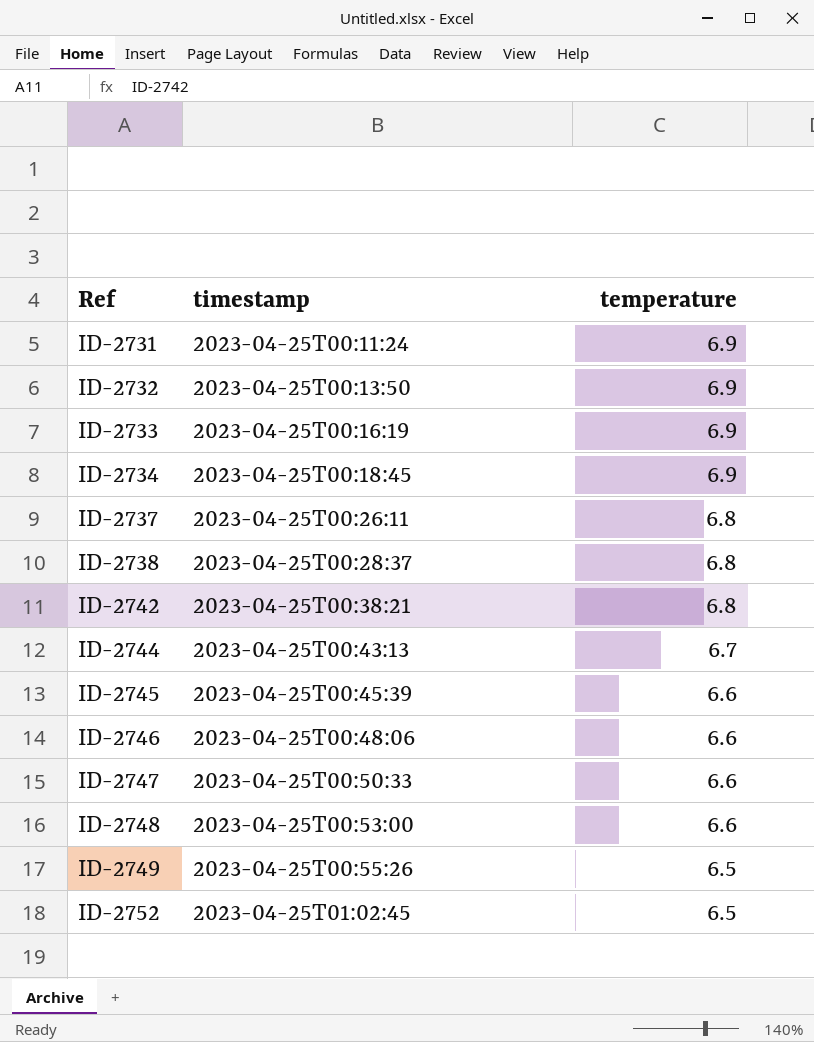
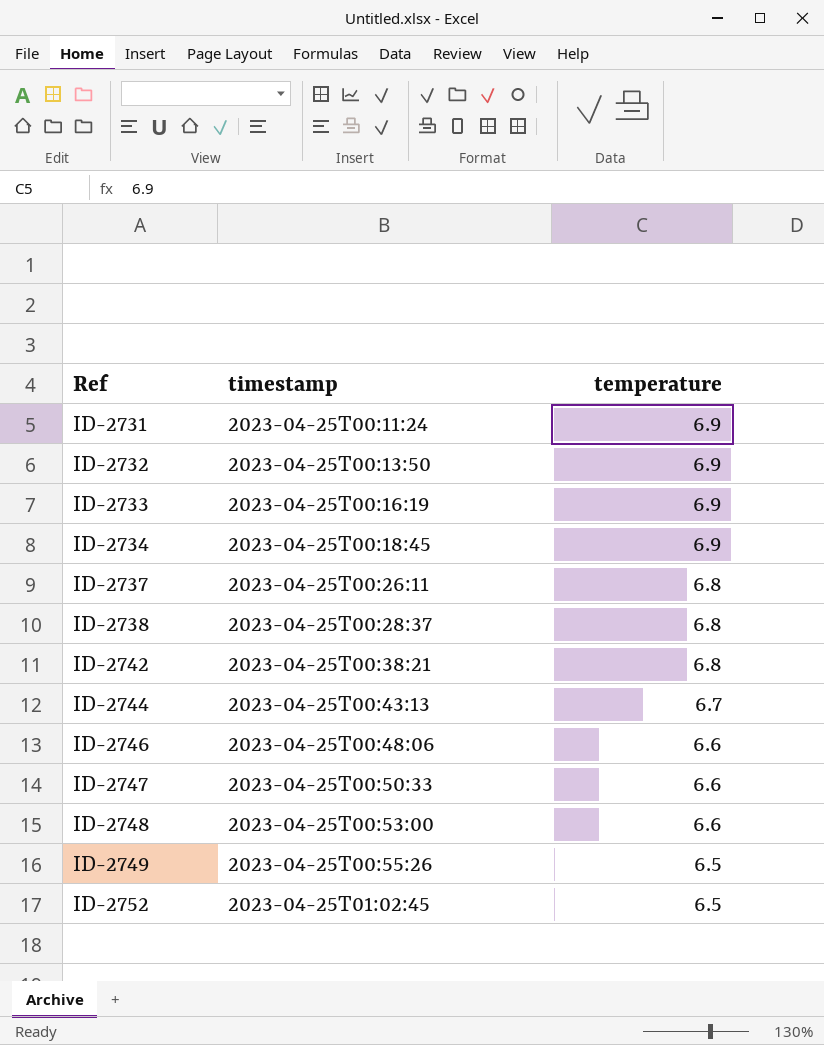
row ID-2745: 2023-04-25T00:45:39 | 6.6 -> none

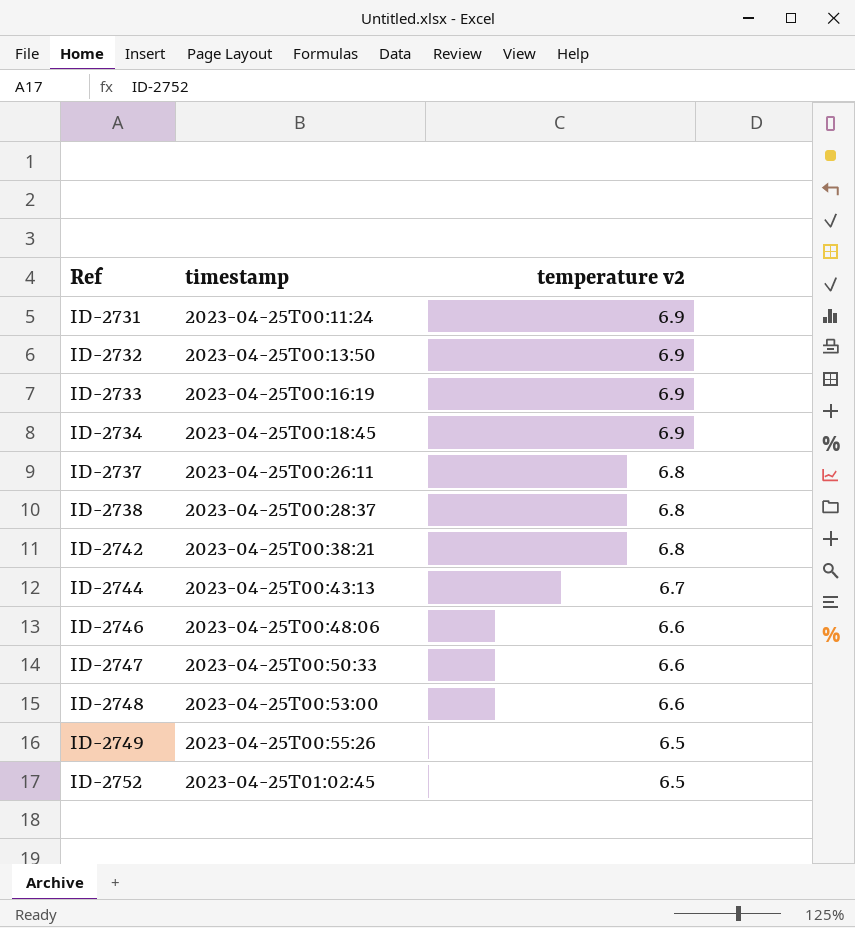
column name: temperature -> temperature v2

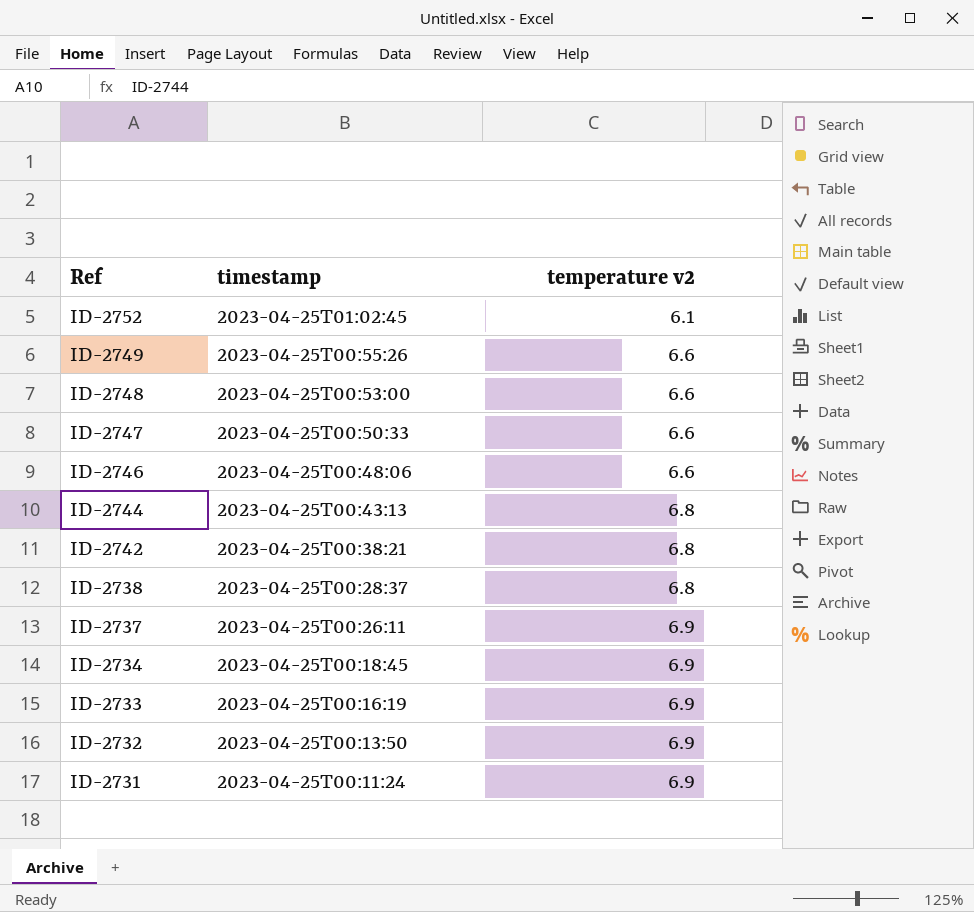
row order: Ref ascending -> Ref descending
ID-2752 | temperature v2: 6.5 -> 6.1
ID-2749 | temperature v2: 6.5 -> 6.6
ID-2744 | temperature v2: 6.7 -> 6.8
ID-2737 | temperature v2: 6.8 -> 6.9

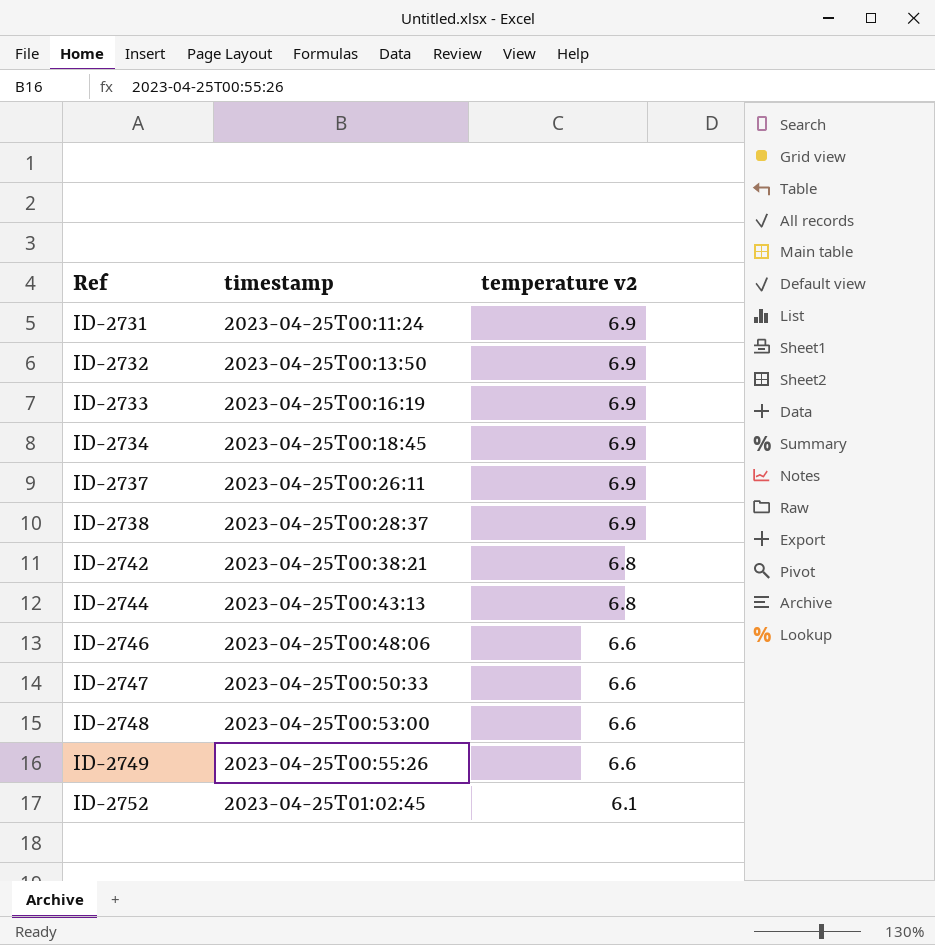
row order: Ref descending -> Ref ascending
ID-2738 | temperature v2: 6.8 -> 6.9

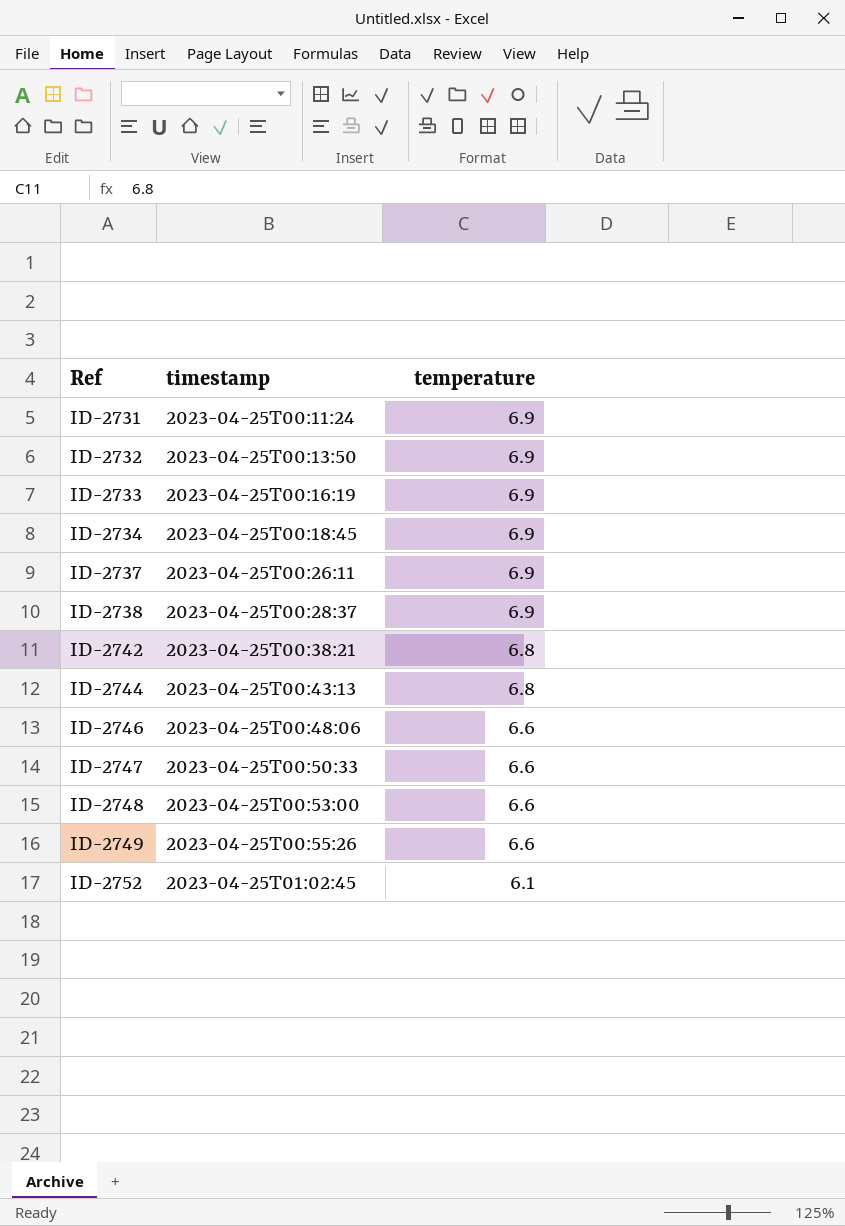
column name: temperature v2 -> temperature

